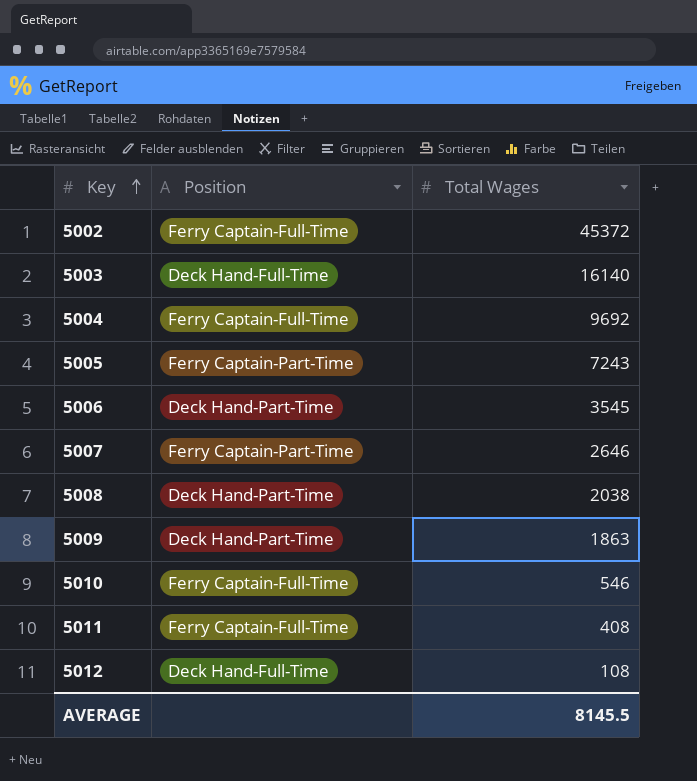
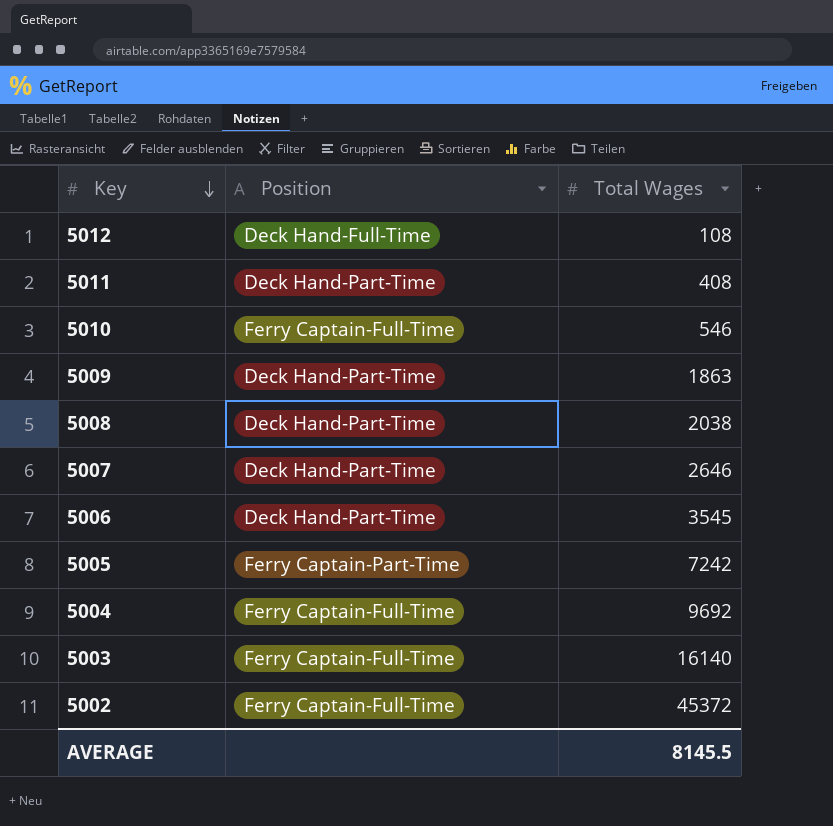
row order: Key ascending -> Key descending
5011 | Position: Ferry Captain-Full-Time -> Deck Hand-Part-Time
5007 | Position: Ferry Captain-Part-Time -> Deck Hand-Part-Time
5005 | Total Wages: 7243 -> 7242
5003 | Position: Deck Hand-Full-Time -> Ferry Captain-Full-Time

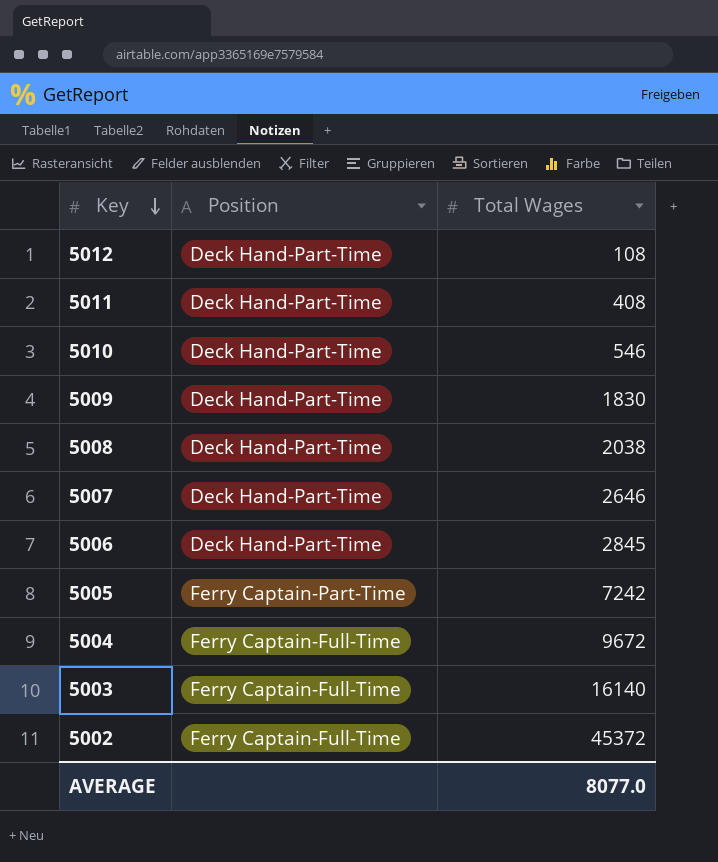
5012 | Position: Deck Hand-Full-Time -> Deck Hand-Part-Time
5010 | Position: Ferry Captain-Full-Time -> Deck Hand-Part-Time
5009 | Total Wages: 1863 -> 1830
5006 | Total Wages: 3545 -> 2845
5004 | Total Wages: 9692 -> 9672
AVERAGE | Total Wages: 8145.5 -> 8077.0

